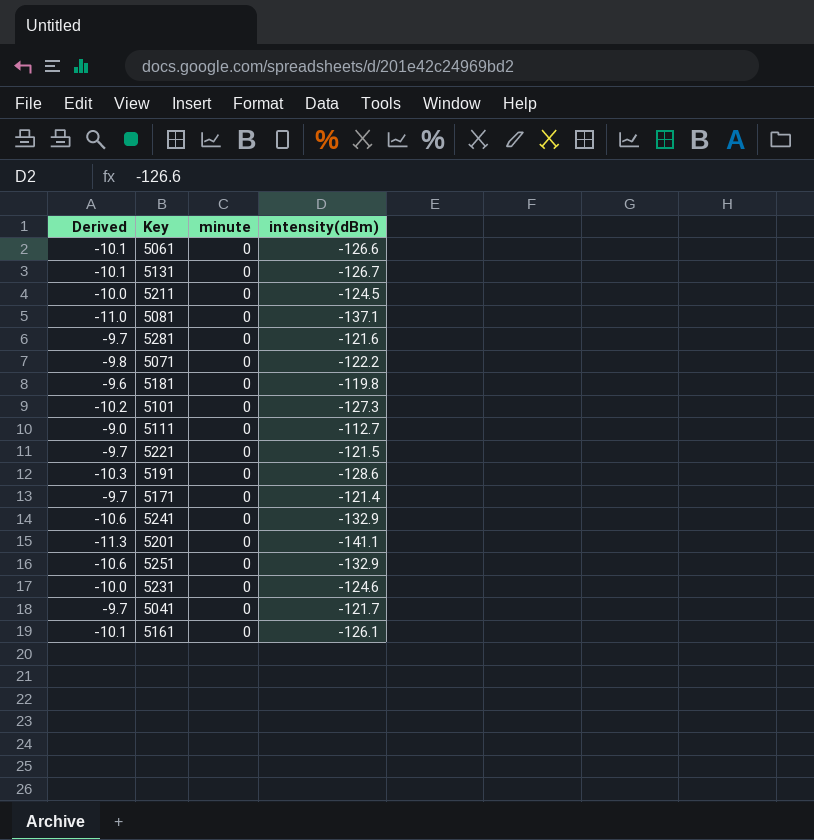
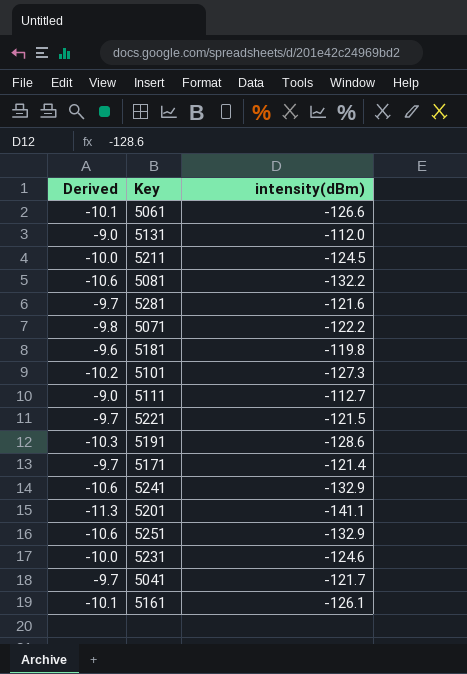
column minute | position: 3 -> none
5131 | Derived: -10.1 -> -9.0
5131 | intensity(dBm): -126.7 -> -112.0
5081 | Derived: -11.0 -> -10.6
5081 | intensity(dBm): -137.1 -> -132.2

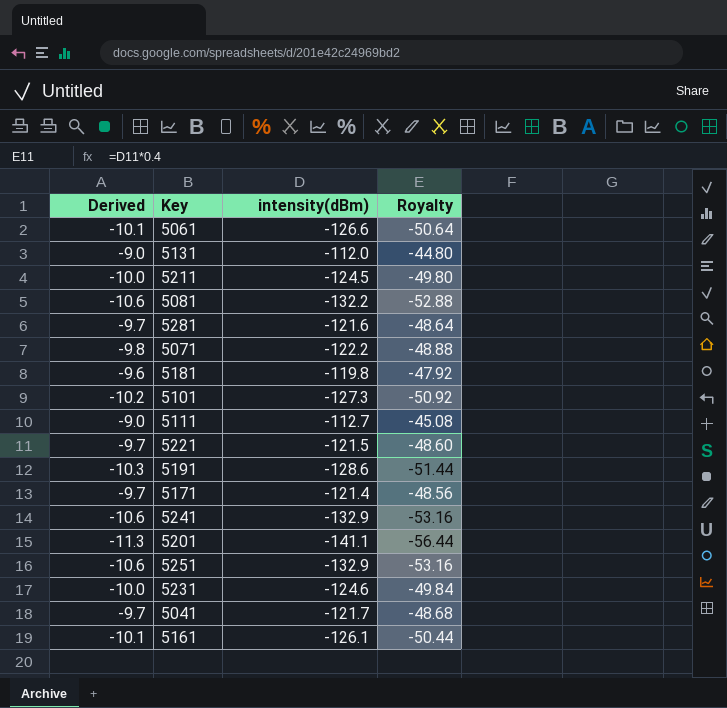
column Royalty | formula: none -> [intensity(dBm)] * 0.4

